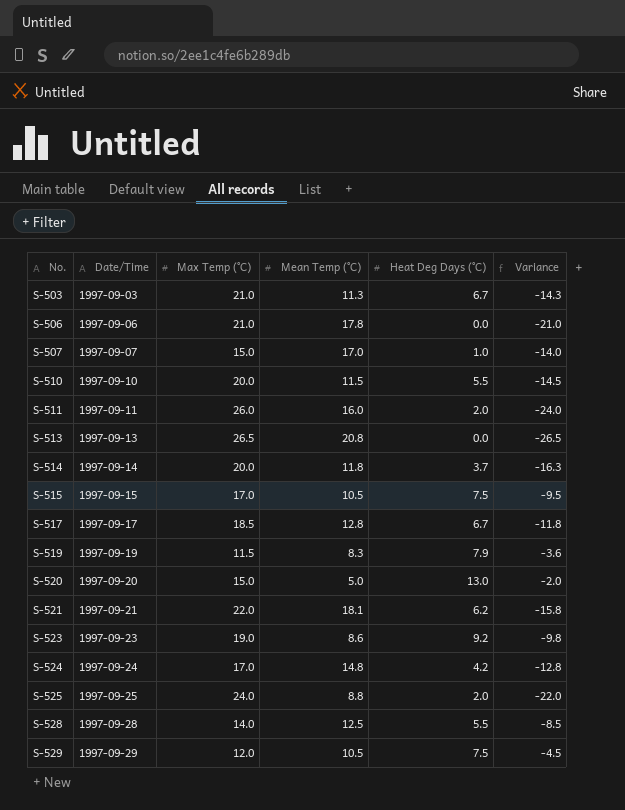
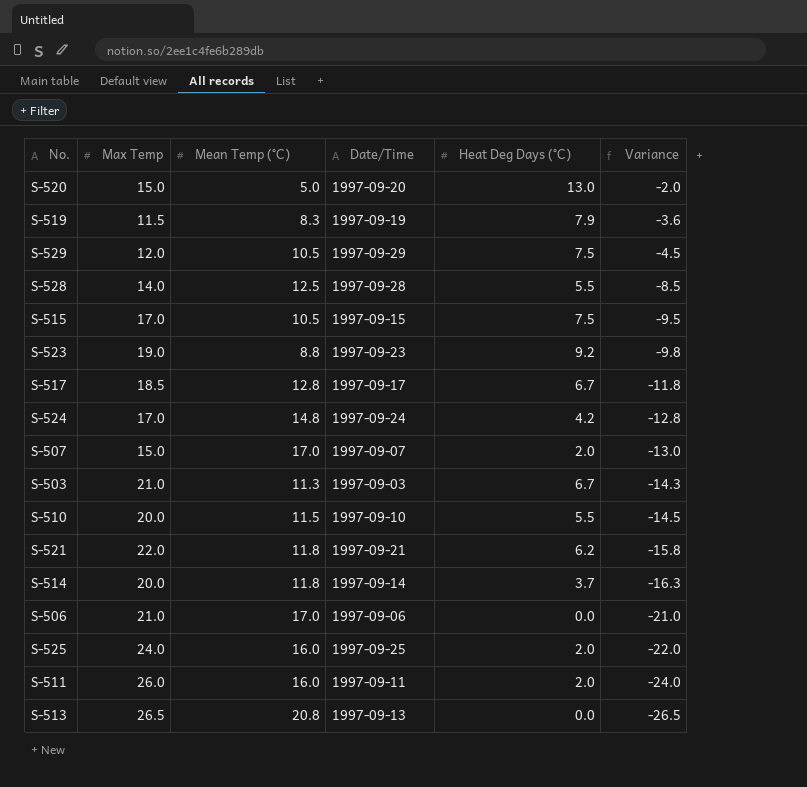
row order: No. ascending -> Variance descending
column name: Max Temp (°C) -> Max Temp
column Date/Time | position: 2 -> 4
S-523 | Mean Temp (°C): 8.6 -> 8.8
S-507 | Heat Deg Days (°C): 1.0 -> 2.0
S-507 | Variance: -14.0 -> -13.0
S-521 | Mean Temp (°C): 18.1 -> 11.8
S-506 | Mean Temp (°C): 17.8 -> 17.0
S-525 | Mean Temp (°C): 8.8 -> 16.0

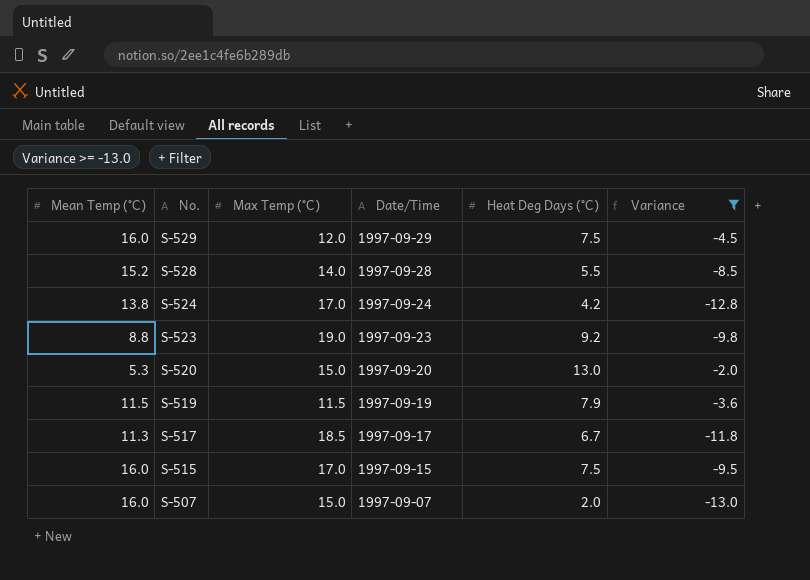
filter: none -> Variance >= -13.0
row order: Variance descending -> No. descending
column Mean Temp (°C) | position: 3 -> 1
column name: Max Temp -> Max Temp (°C)
S-529 | Mean Temp (°C): 10.5 -> 16.0
S-528 | Mean Temp (°C): 12.5 -> 15.2
S-524 | Mean Temp (°C): 14.8 -> 13.8
S-520 | Mean Temp (°C): 5.0 -> 5.3
S-519 | Mean Temp (°C): 8.3 -> 11.5
S-517 | Mean Temp (°C): 12.8 -> 11.3
S-515 | Mean Temp (°C): 10.5 -> 16.0
S-507 | Mean Temp (°C): 17.0 -> 16.0

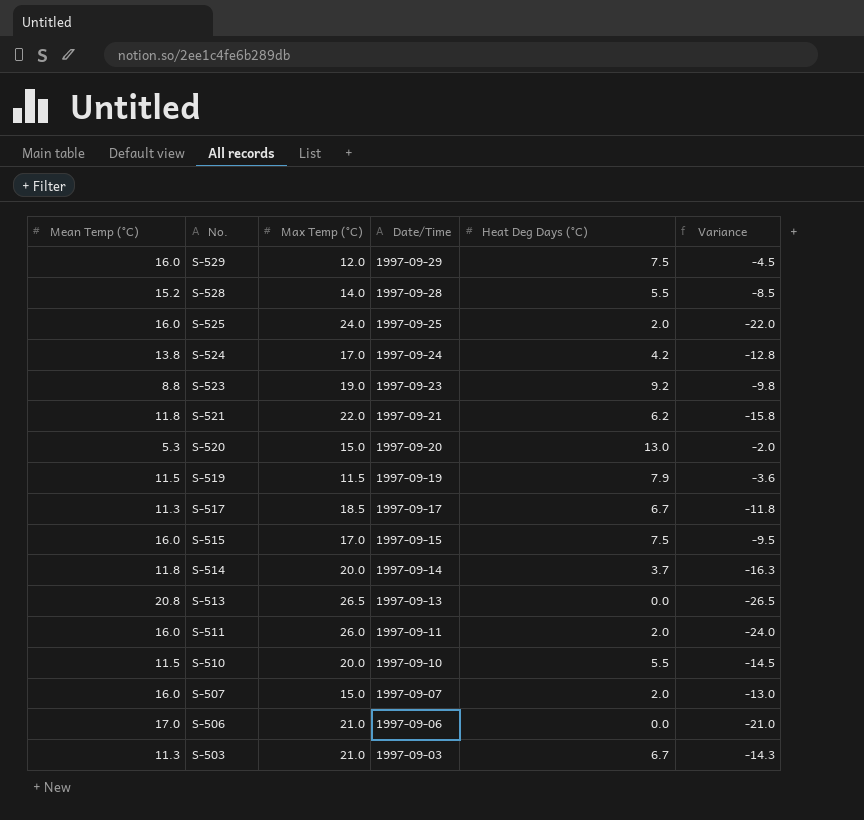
filter: Variance >= -13.0 -> none

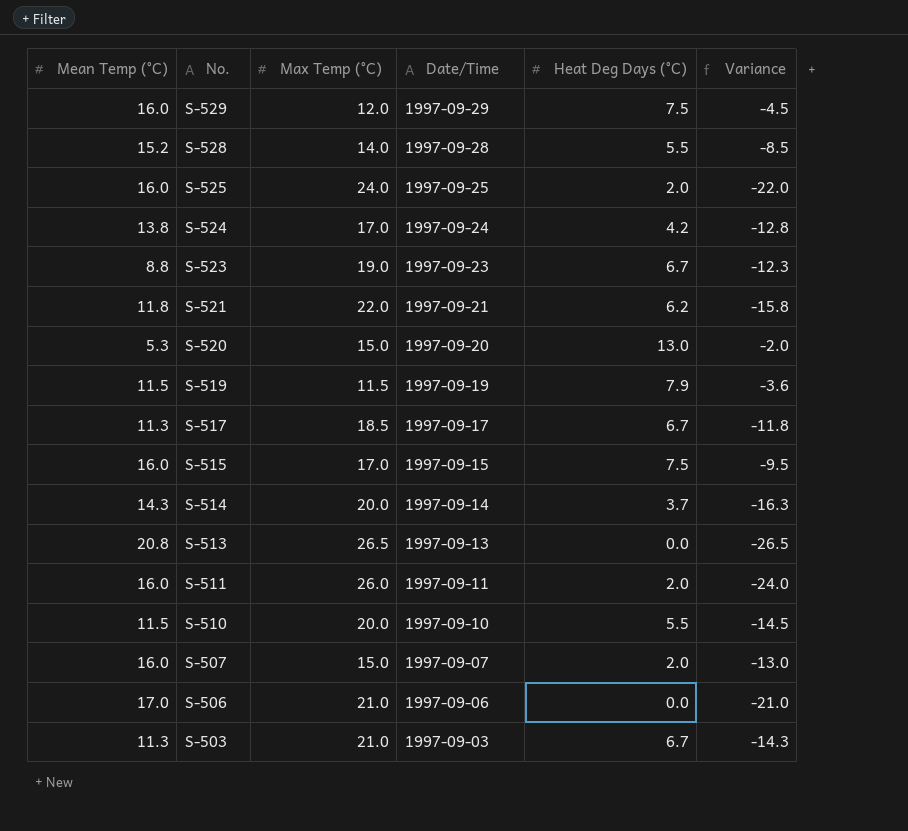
S-523 | Heat Deg Days (°C): 9.2 -> 6.7
S-523 | Variance: -9.8 -> -12.3
S-514 | Mean Temp (°C): 11.8 -> 14.3

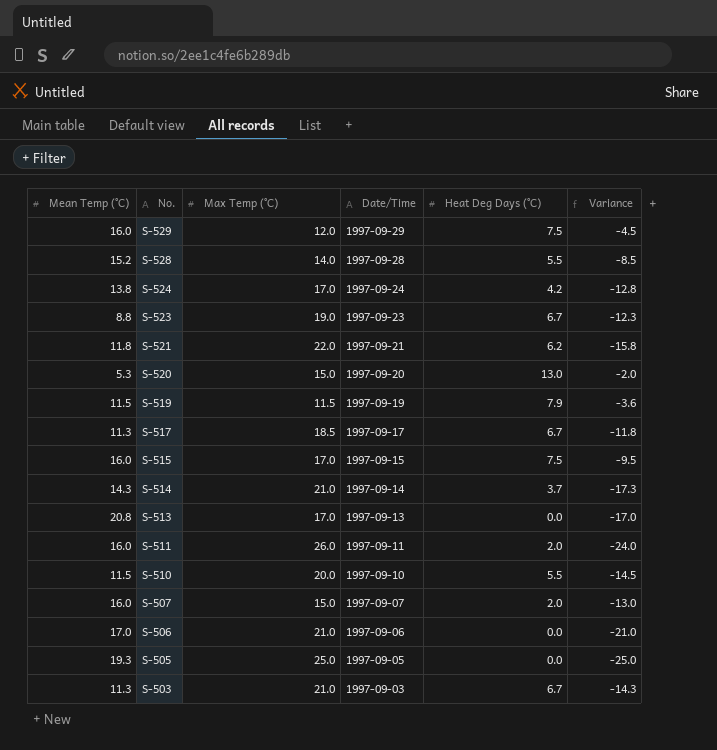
row S-525: 16.0 | 24.0 | 1997-09-25 | 2.0 | -22.0 -> none
S-514 | Max Temp (°C): 20.0 -> 21.0
S-514 | Variance: -16.3 -> -17.3
S-513 | Max Temp (°C): 26.5 -> 17.0
S-513 | Variance: -26.5 -> -17.0
row S-505: none -> 19.3 | 25.0 | 1997-09-05 | 0.0 | -25.0

